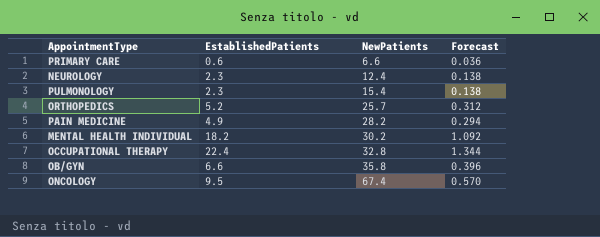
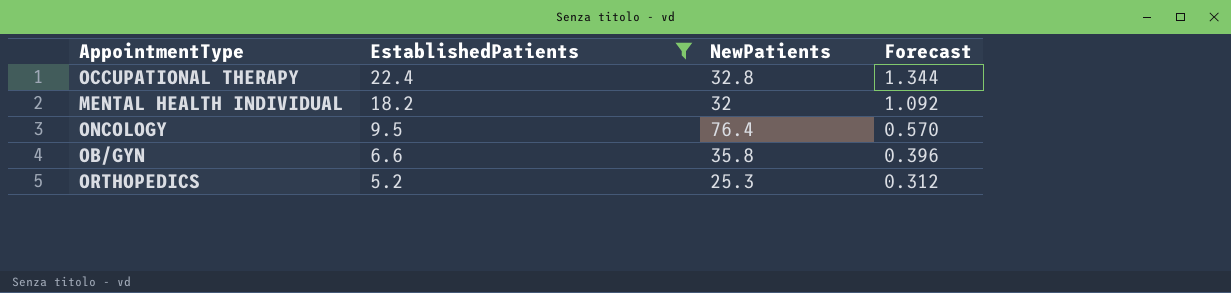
filter: none -> EstablishedPatients >= 5.2
row order: NewPatients ascending -> EstablishedPatients descending
MENTAL HEALTH INDIVIDUAL | NewPatients: 30.2 -> 32
ONCOLOGY | NewPatients: 67.4 -> 76.4
ORTHOPEDICS | NewPatients: 25.7 -> 25.3

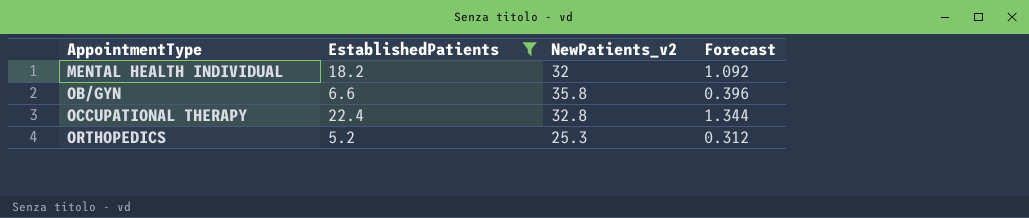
row order: EstablishedPatients descending -> AppointmentType ascending
column name: NewPatients -> NewPatients_v2
row ONCOLOGY: 9.5 | 76.4 | 0.570 -> none

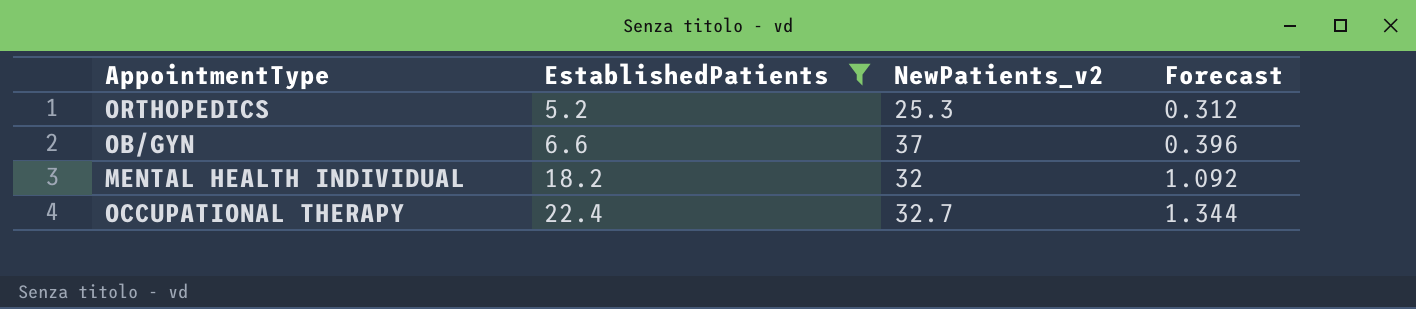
row order: AppointmentType ascending -> EstablishedPatients ascending
OB/GYN | NewPatients_v2: 35.8 -> 37
OCCUPATIONAL THERAPY | NewPatients_v2: 32.8 -> 32.7

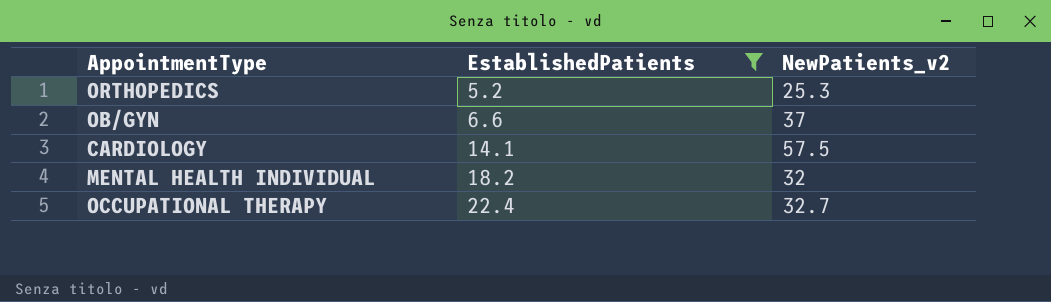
column Forecast | formula: [EstablishedPatients] * 0.06 -> none
row CARDIOLOGY: none -> 14.1 | 57.5

